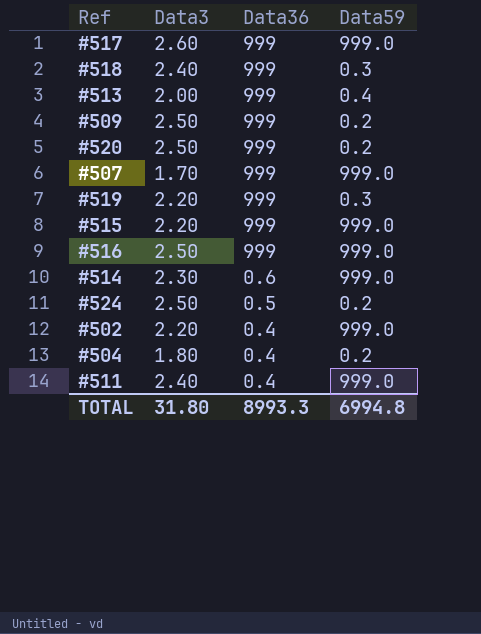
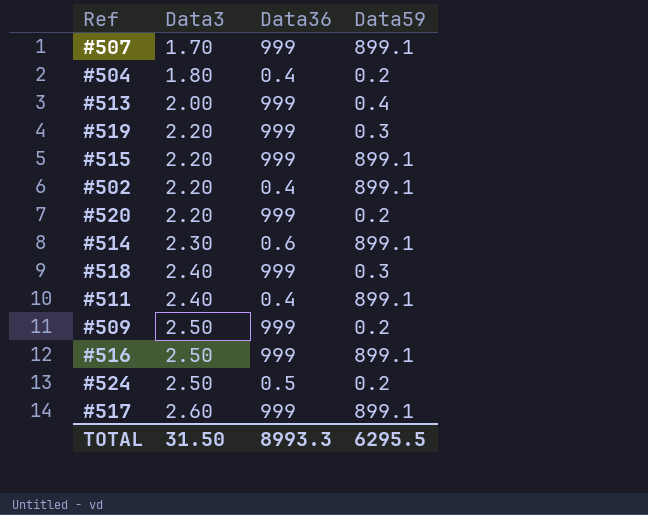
row order: Data36 descending -> Data3 ascending
#507 | Data59: 999.0 -> 899.1
#515 | Data59: 999.0 -> 899.1
#502 | Data59: 999.0 -> 899.1
#520 | Data3: 2.50 -> 2.20
#514 | Data59: 999.0 -> 899.1
#511 | Data59: 999.0 -> 899.1
#516 | Data59: 999.0 -> 899.1
#517 | Data59: 999.0 -> 899.1
TOTAL | Data3: 31.80 -> 31.50
TOTAL | Data59: 6994.8 -> 6295.5

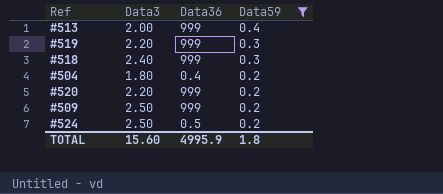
filter: none -> Data59 != 899.1
row order: Data3 ascending -> Data59 descending
TOTAL | Data3: 31.50 -> 15.60
TOTAL | Data36: 8993.3 -> 4995.9
TOTAL | Data59: 6295.5 -> 1.8

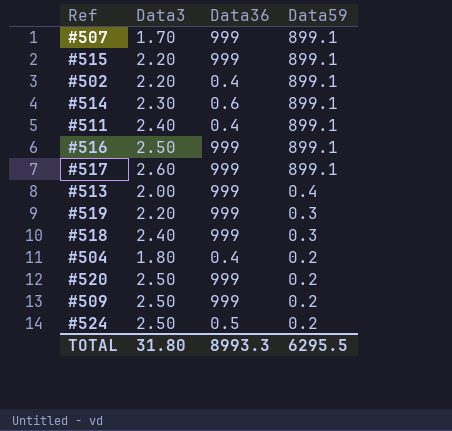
filter: Data59 != 899.1 -> none
#520 | Data3: 2.20 -> 2.50
TOTAL | Data3: 15.60 -> 31.80
TOTAL | Data36: 4995.9 -> 8993.3
TOTAL | Data59: 1.8 -> 6295.5

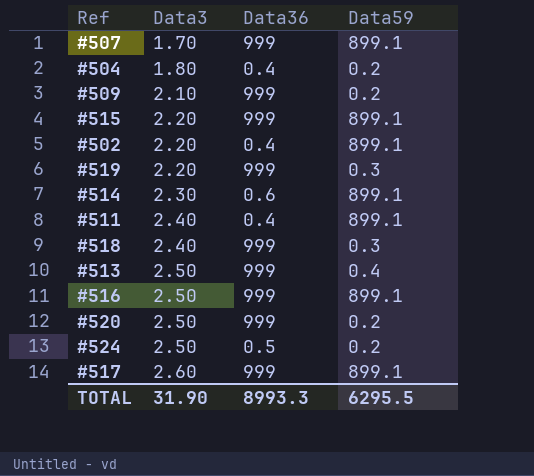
row order: Data59 descending -> Data3 ascending
#509 | Data3: 2.50 -> 2.10
#513 | Data3: 2.00 -> 2.50
TOTAL | Data3: 31.80 -> 31.90

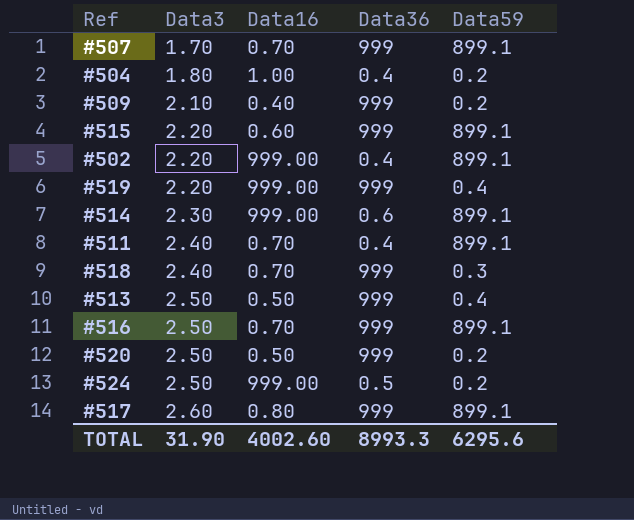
column Data16 | position: none -> 3
#519 | Data59: 0.3 -> 0.4
TOTAL | Data59: 6295.5 -> 6295.6

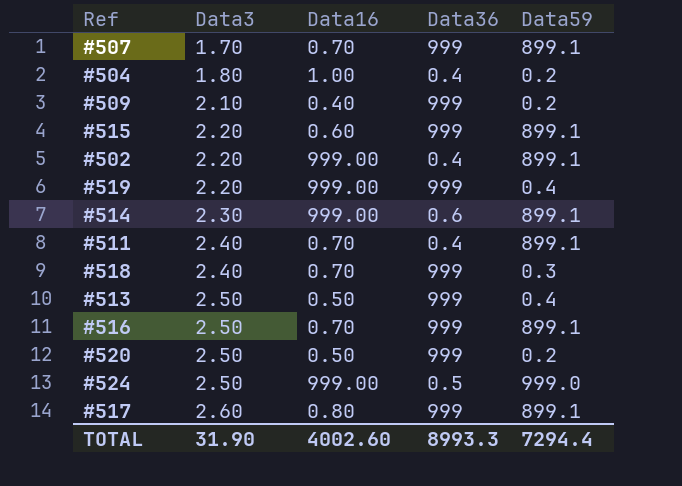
#524 | Data59: 0.2 -> 999.0
TOTAL | Data59: 6295.6 -> 7294.4

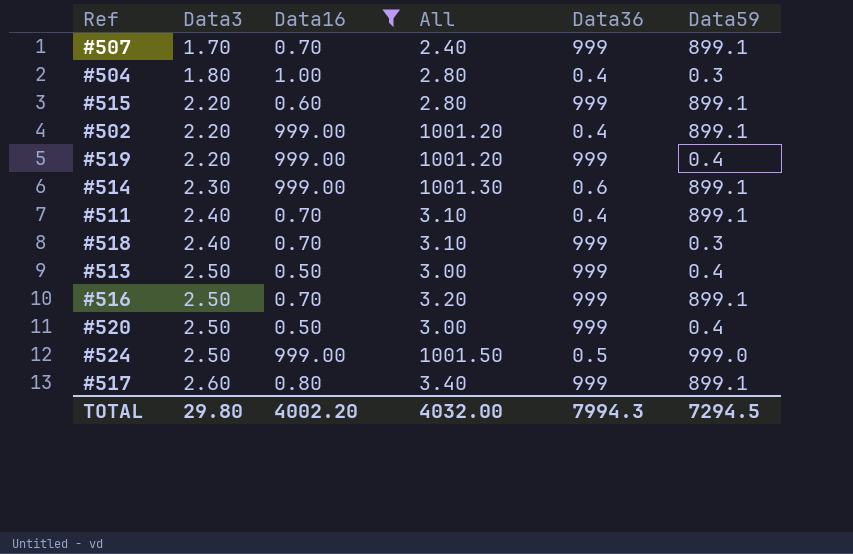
filter: none -> Data16 != 0.40
column All | formula: none -> [Data3] + [Data16]
#504 | Data59: 0.2 -> 0.3
#520 | Data59: 0.2 -> 0.4
TOTAL | Data3: 31.90 -> 29.80
TOTAL | Data16: 4002.60 -> 4002.20
TOTAL | Data36: 8993.3 -> 7994.3
TOTAL | Data59: 7294.4 -> 7294.5

